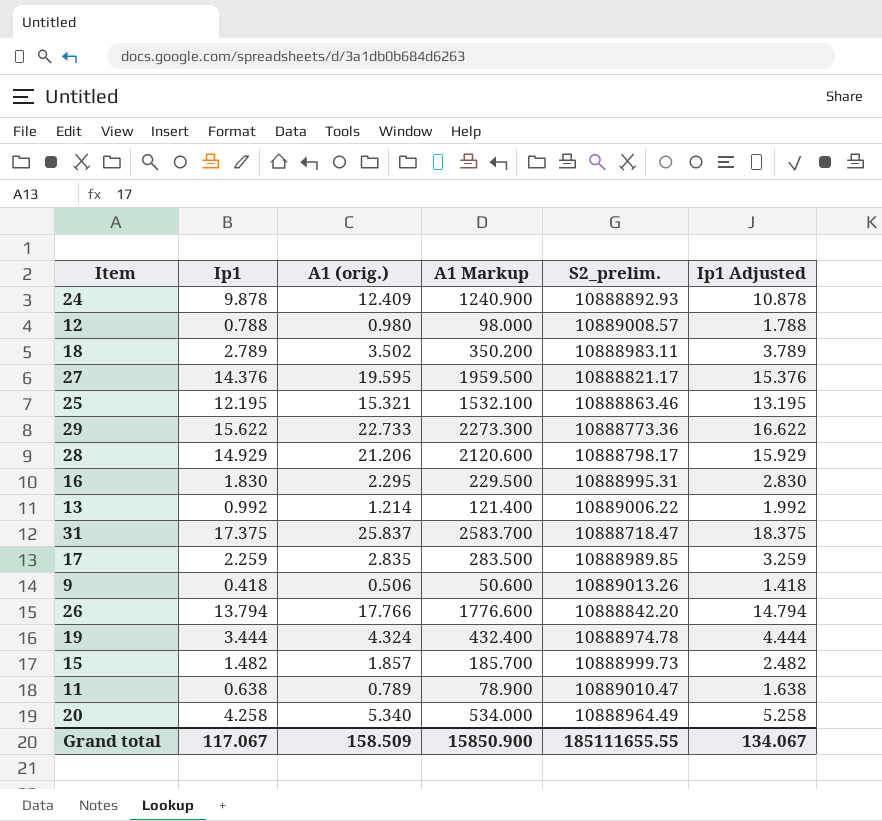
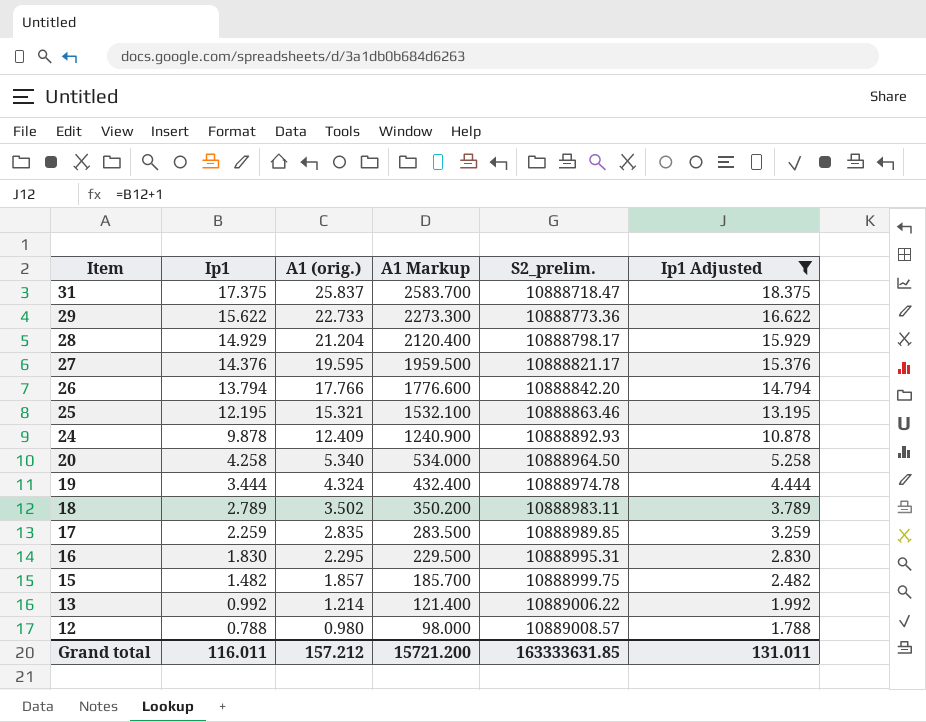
filter: none -> Ip1 Adjusted >= 1.788
row order: none -> Item descending
28 | A1 (orig.): 21.206 -> 21.204
28 | A1 Markup: 2120.600 -> 2120.400
20 | S2_prelim.: 10888964.49 -> 10888964.50
15 | S2_prelim.: 10888999.73 -> 10888999.75
Grand total | Ip1: 117.067 -> 116.011
Grand total | A1 (orig.): 158.509 -> 157.212
Grand total | A1 Markup: 15850.900 -> 15721.200
Grand total | S2_prelim.: 185111655.55 -> 163333631.85
Grand total | Ip1 Adjusted: 134.067 -> 131.011

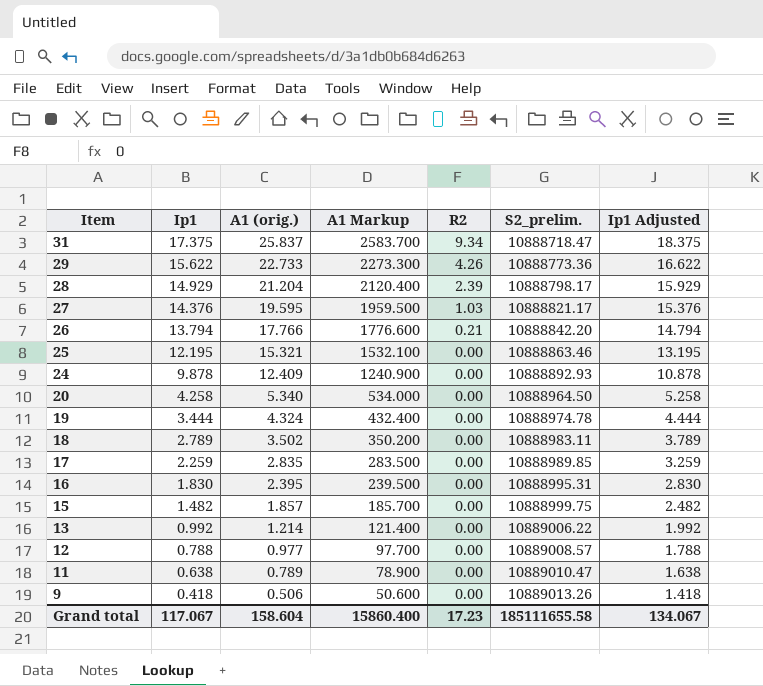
filter: Ip1 Adjusted >= 1.788 -> none
column R2 | position: none -> 5
16 | A1 (orig.): 2.295 -> 2.395
16 | A1 Markup: 229.500 -> 239.500
12 | A1 (orig.): 0.980 -> 0.977
12 | A1 Markup: 98.000 -> 97.700
Grand total | Ip1: 116.011 -> 117.067
Grand total | A1 (orig.): 157.212 -> 158.604
Grand total | A1 Markup: 15721.200 -> 15860.400
Grand total | S2_prelim.: 163333631.85 -> 185111655.58
Grand total | Ip1 Adjusted: 131.011 -> 134.067

